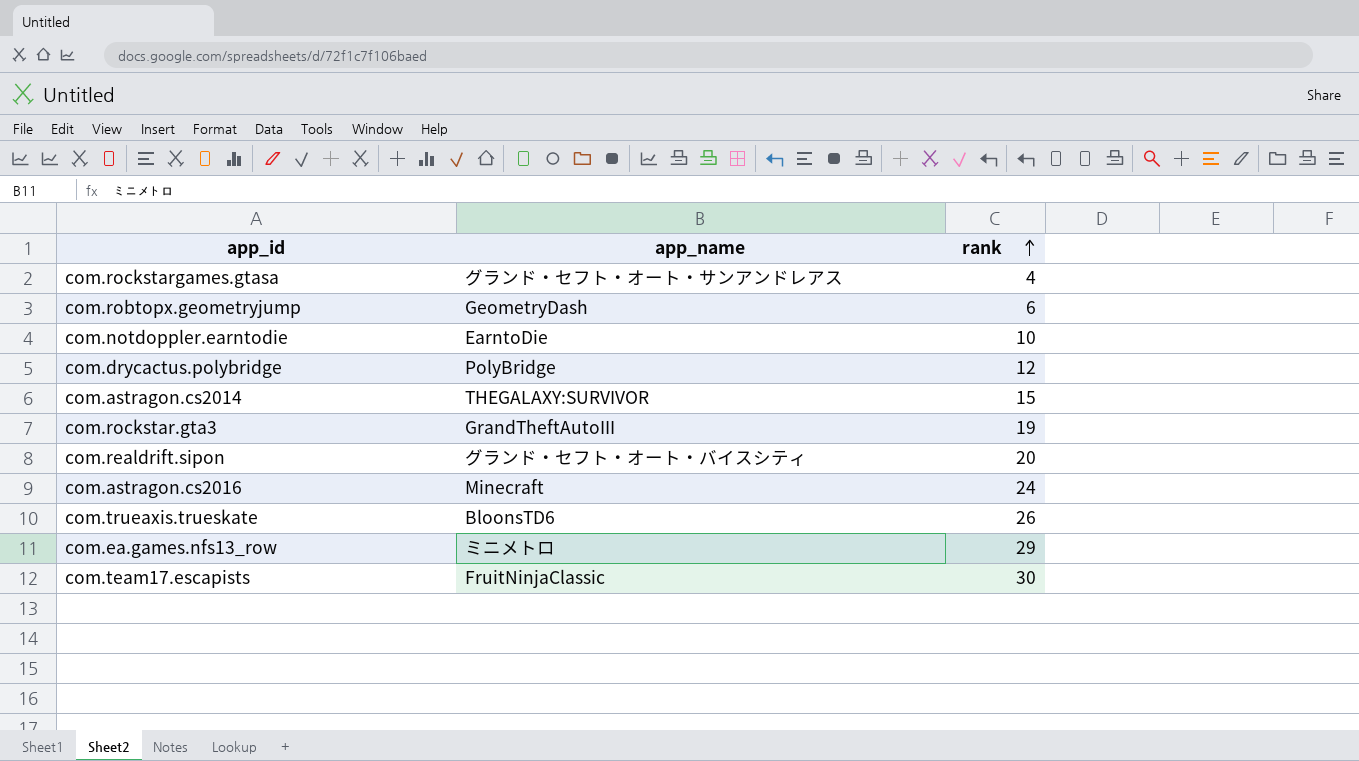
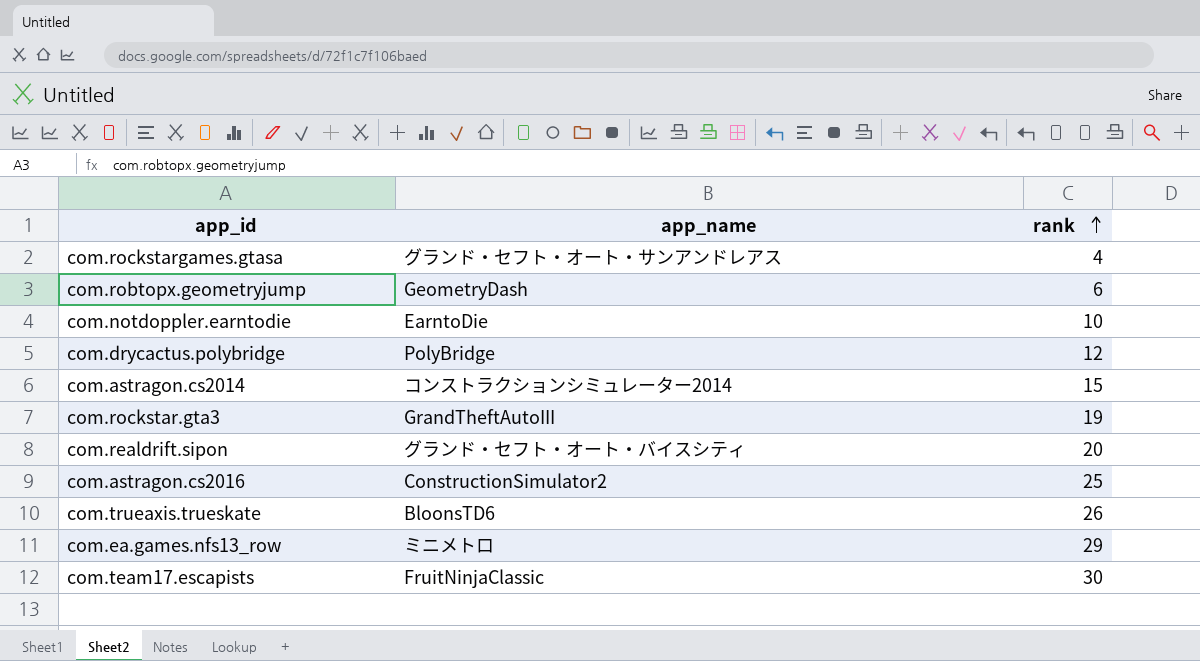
com.astragon.cs2014 | app_name: THEGALAXY:SURVIVOR -> コンストラクションシミュレーター2014
com.astragon.cs2016 | app_name: Minecraft -> ConstructionSimulator2
com.astragon.cs2016 | rank: 24 -> 25

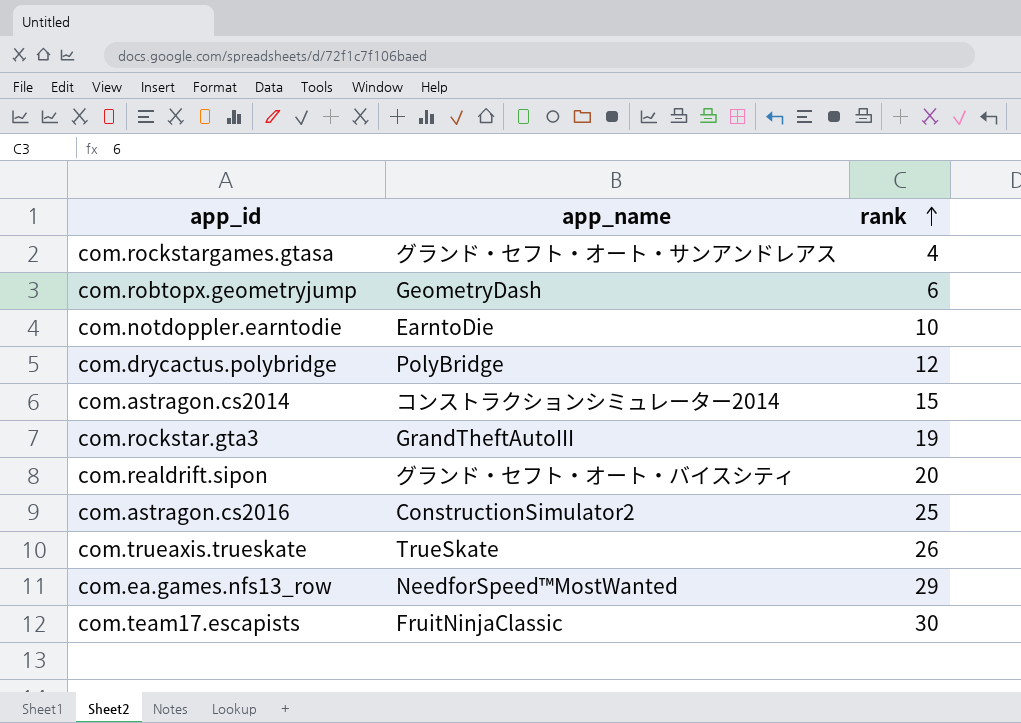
com.trueaxis.trueskate | app_name: BloonsTD6 -> TrueSkate
com.ea.games.nfs13_row | app_name: ミニメトロ -> NeedforSpeed™MostWanted

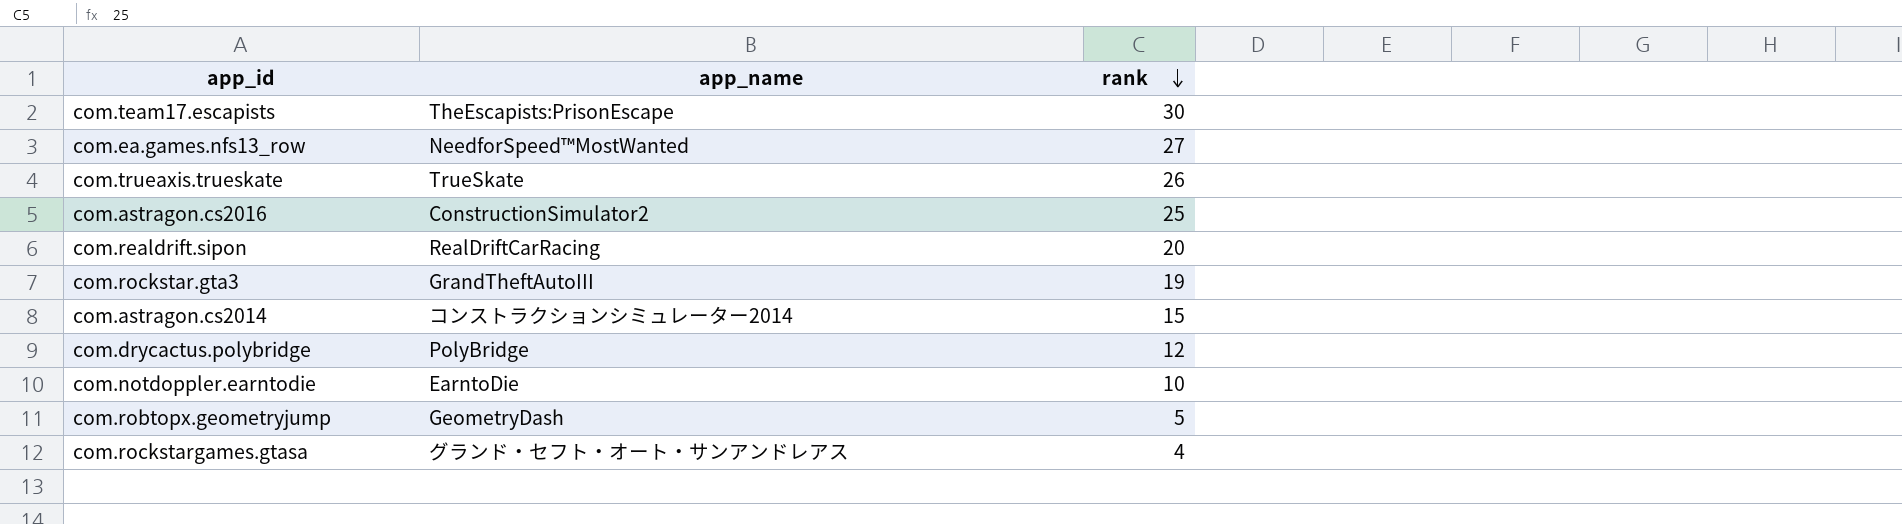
row order: rank ascending -> rank descending
com.team17.escapists | app_name: FruitNinjaClassic -> TheEscapists:PrisonEscape
com.ea.games.nfs13_row | rank: 29 -> 27
com.realdrift.sipon | app_name: グランド・セフト・オート・バイスシティ -> RealDriftCarRacing
com.robtopx.geometryjump | rank: 6 -> 5

